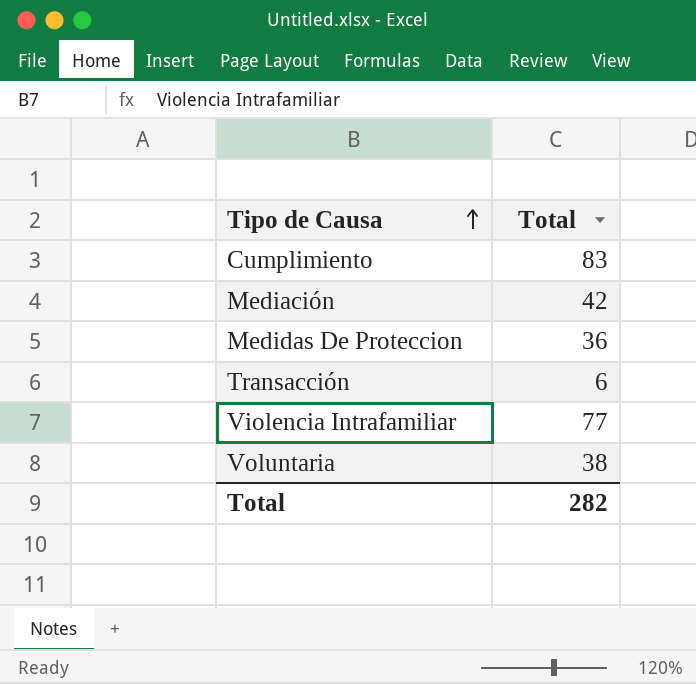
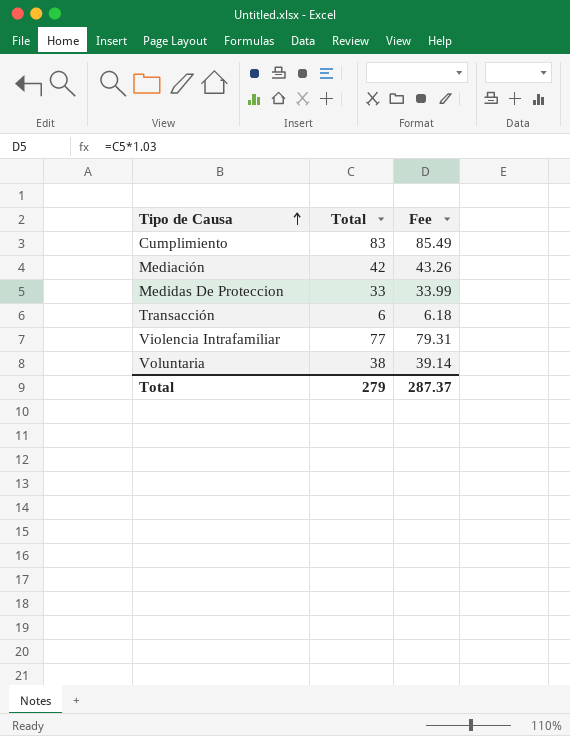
column Fee | formula: none -> [Total] * 1.03
Medidas De Proteccion | Total: 36 -> 33
Total | Total: 282 -> 279

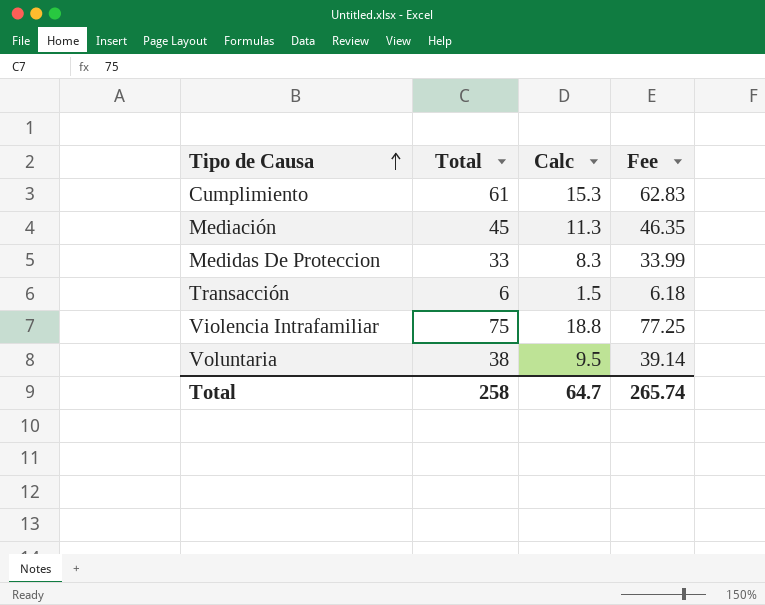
column Calc | formula: none -> [Total] * 0.25
Cumplimiento | Total: 83 -> 61
Cumplimiento | Fee: 85.49 -> 62.83
Mediación | Total: 42 -> 45
Mediación | Fee: 43.26 -> 46.35
Violencia Intrafamiliar | Total: 77 -> 75
Violencia Intrafamiliar | Fee: 79.31 -> 77.25
Total | Total: 279 -> 258
Total | Fee: 287.37 -> 265.74

